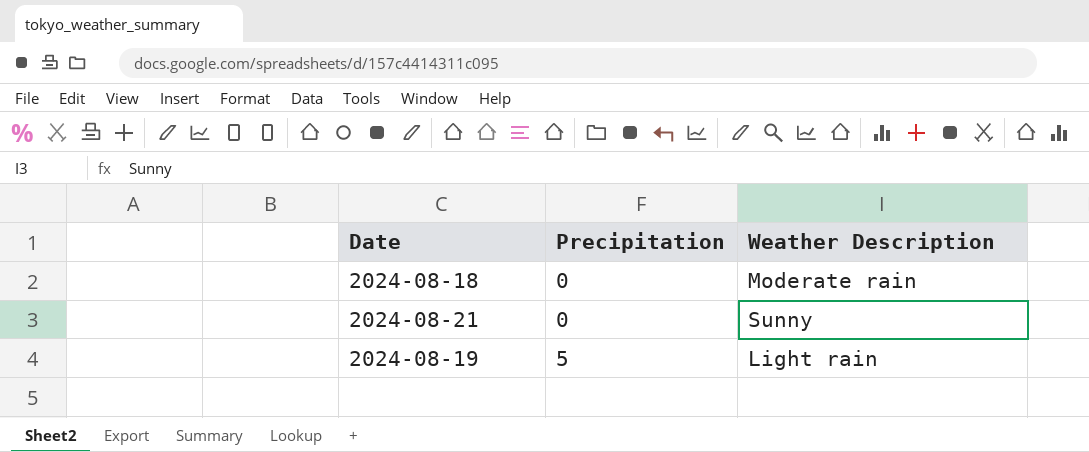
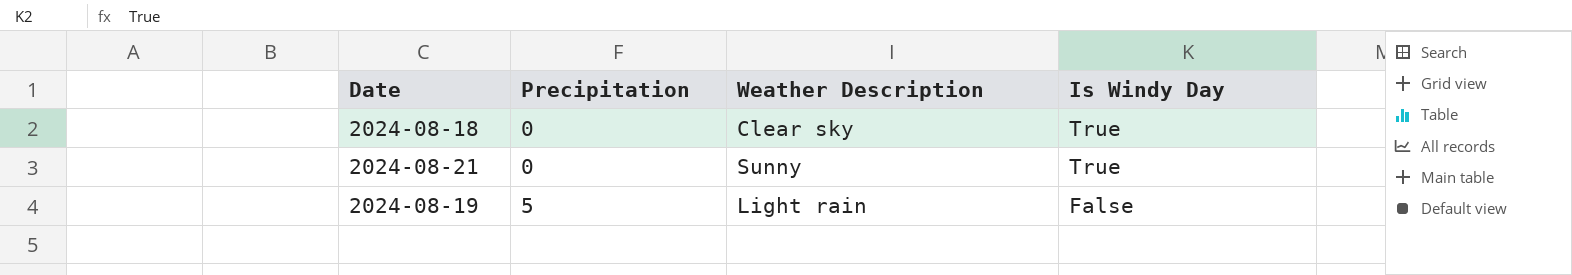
column Is Windy Day | position: none -> 4
2024-08-18 | Weather Description: Moderate rain -> Clear sky

